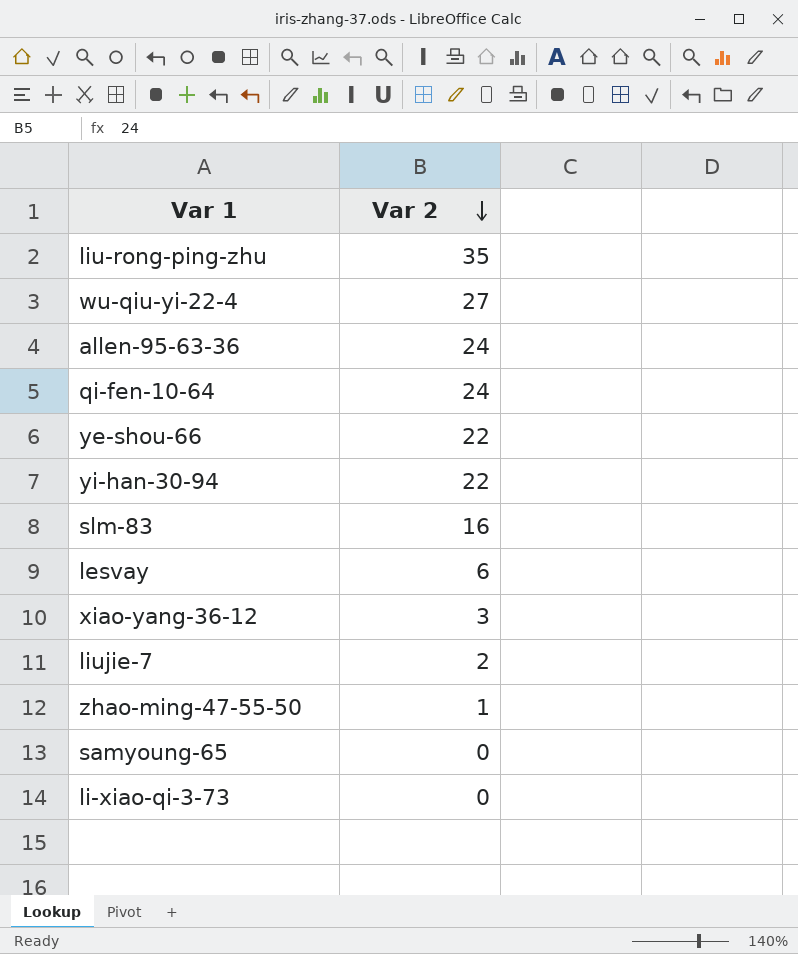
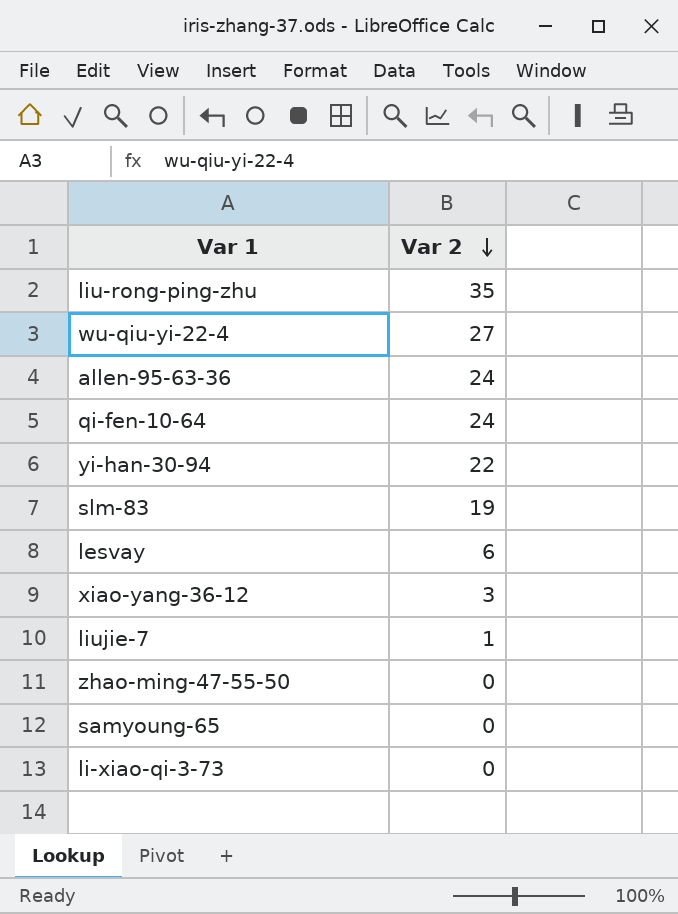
row ye-shou-66: 22 -> none
slm-83 | Var 2: 16 -> 19
liujie-7 | Var 2: 2 -> 1
zhao-ming-47-55-50 | Var 2: 1 -> 0

